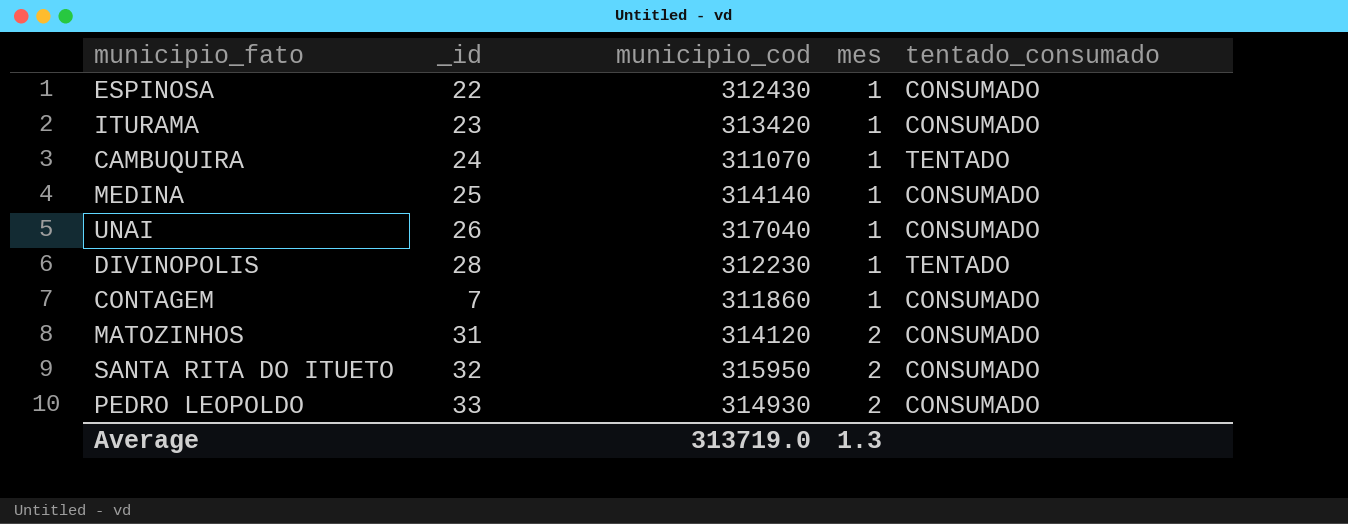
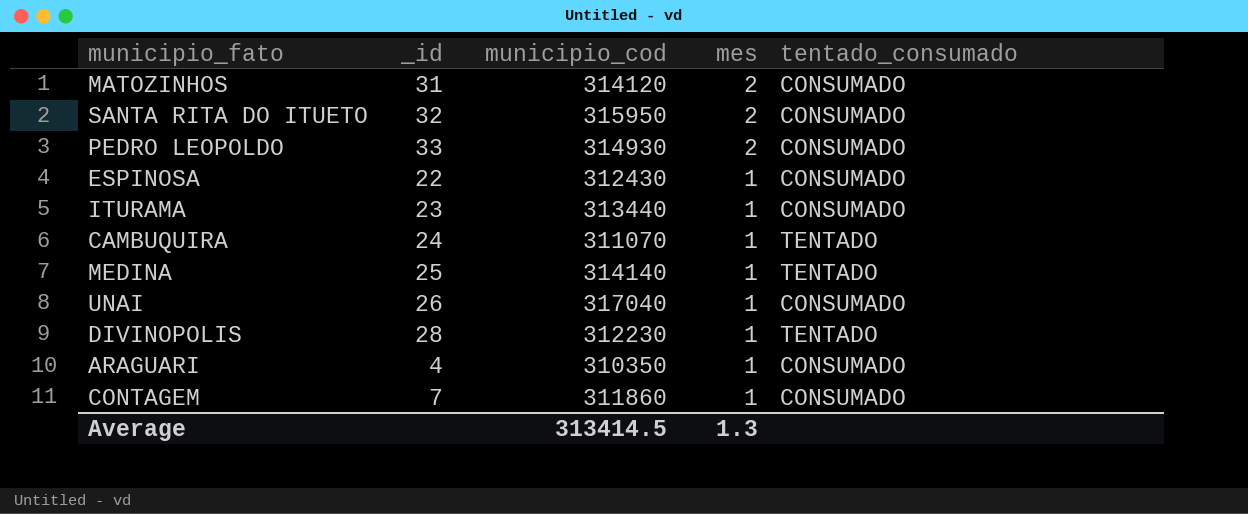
row order: mes ascending -> mes descending
ITURAMA | municipio_cod: 313420 -> 313440
MEDINA | tentado_consumado: CONSUMADO -> TENTADO
row ARAGUARI: none -> 4 | 310350 | 1 | CONSUMADO
Average | municipio_cod: 313719.0 -> 313414.5

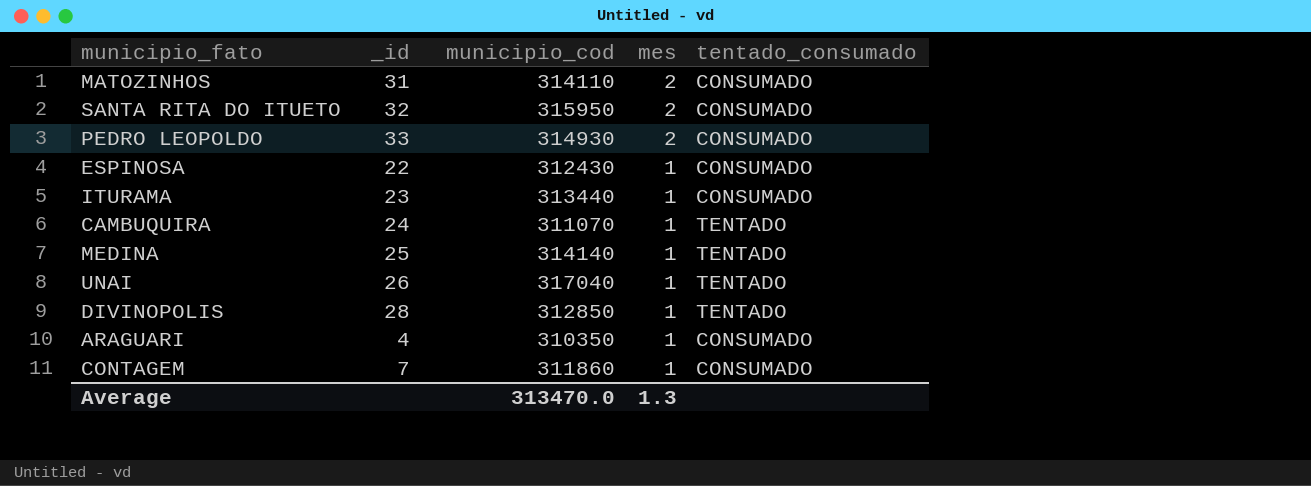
MATOZINHOS | municipio_cod: 314120 -> 314110
UNAI | tentado_consumado: CONSUMADO -> TENTADO
DIVINOPOLIS | municipio_cod: 312230 -> 312850
Average | municipio_cod: 313414.5 -> 313470.0

